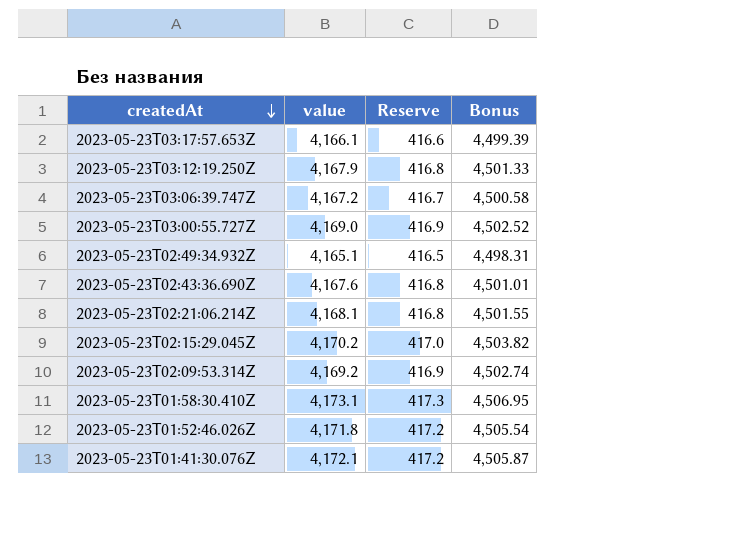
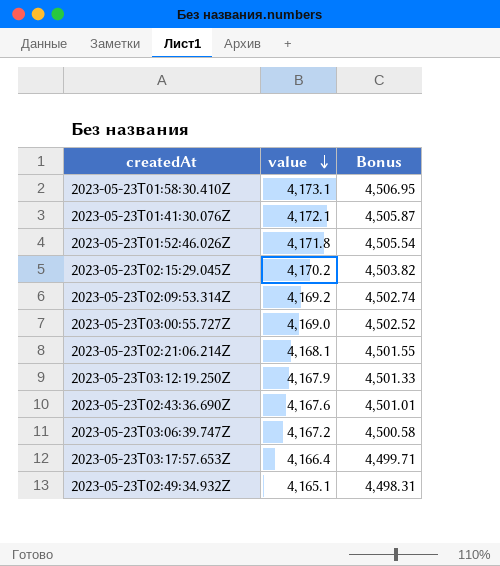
row order: createdAt descending -> value descending
column Reserve | formula: [value] * 0.1 -> none
2023-05-23T03:17:57.653Z | value: 4,166.1 -> 4,166.4
2023-05-23T03:17:57.653Z | Bonus: 4,499.39 -> 4,499.71

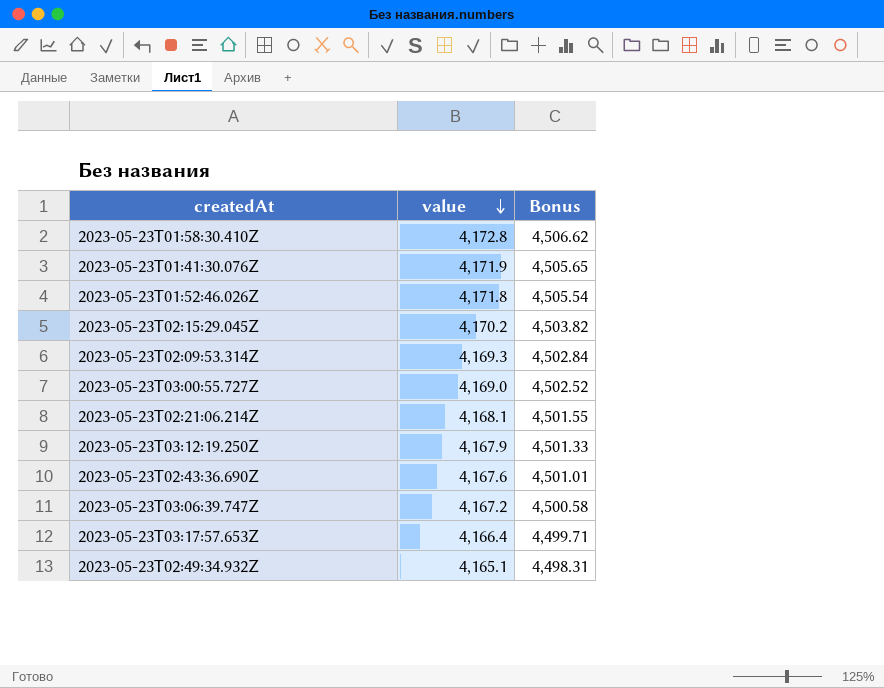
2023-05-23T01:58:30.410Z | value: 4,173.1 -> 4,172.8
2023-05-23T01:58:30.410Z | Bonus: 4,506.95 -> 4,506.62
2023-05-23T01:41:30.076Z | value: 4,172.1 -> 4,171.9
2023-05-23T01:41:30.076Z | Bonus: 4,505.87 -> 4,505.65
2023-05-23T02:09:53.314Z | value: 4,169.2 -> 4,169.3
2023-05-23T02:09:53.314Z | Bonus: 4,502.74 -> 4,502.84

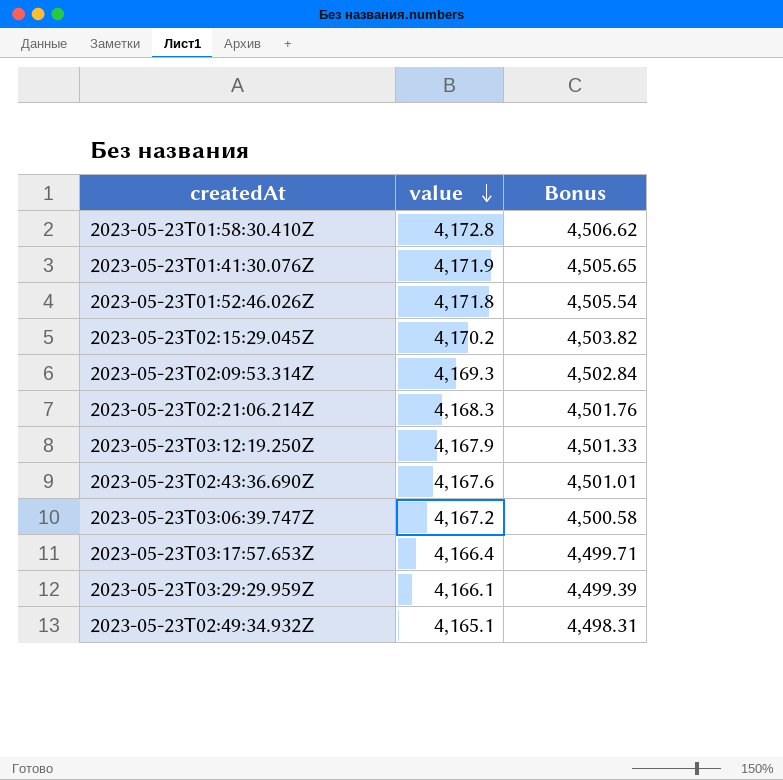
row 2023-05-23T03:00:55.727Z: 4,169.0 | 4,502.52 -> none
2023-05-23T02:21:06.214Z | value: 4,168.1 -> 4,168.3
2023-05-23T02:21:06.214Z | Bonus: 4,501.55 -> 4,501.76
row 2023-05-23T03:29:29.959Z: none -> 4,166.1 | 4,499.39

